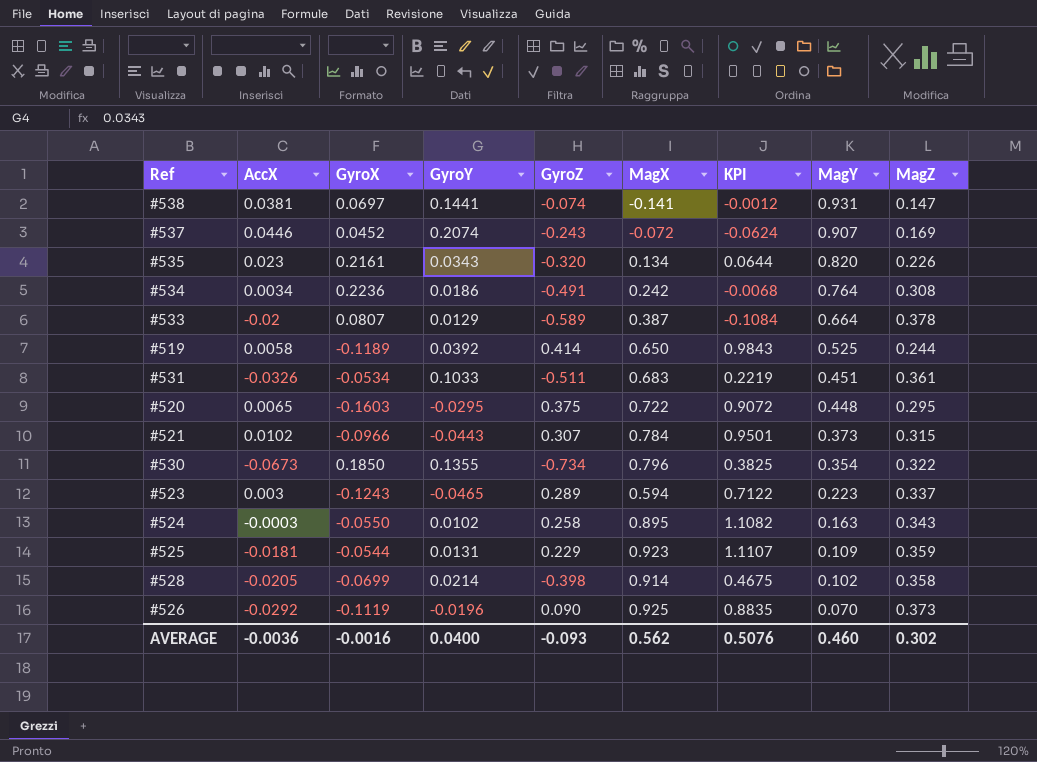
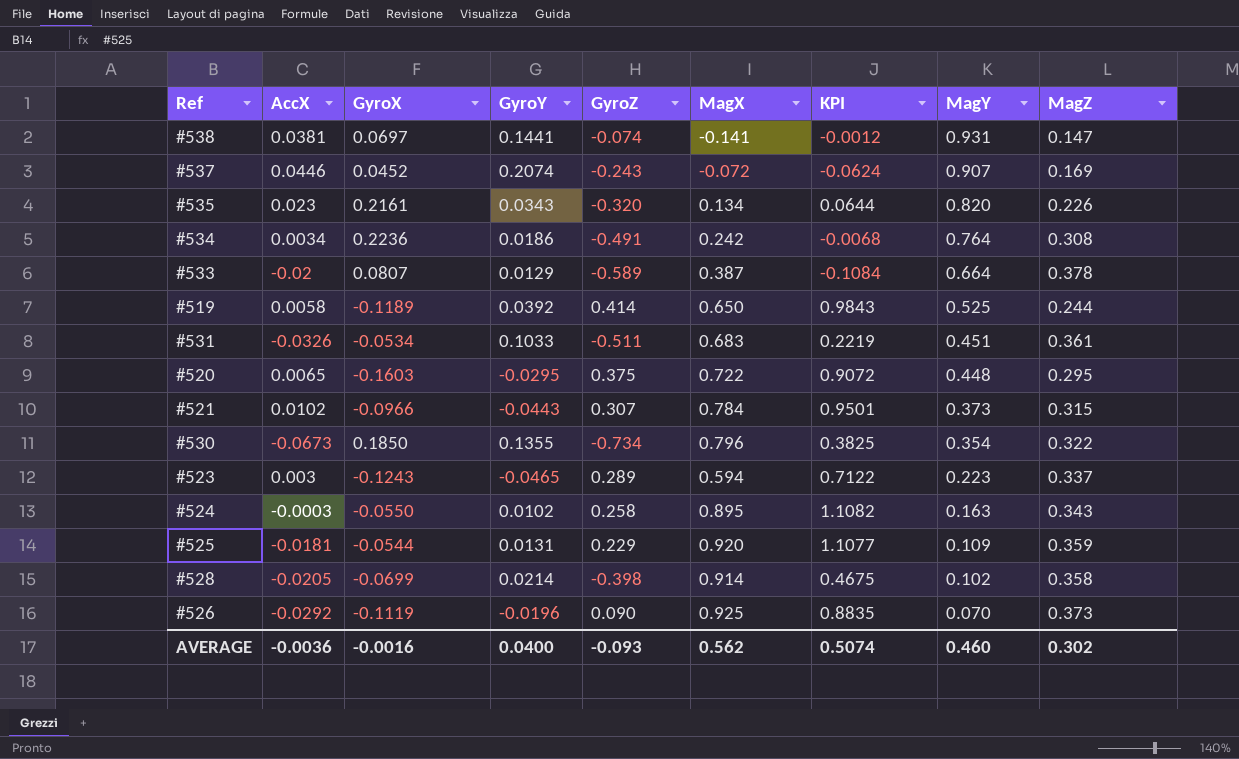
#525 | MagX: 0.923 -> 0.920
#525 | KPI: 1.1107 -> 1.1077
AVERAGE | KPI: 0.5076 -> 0.5074

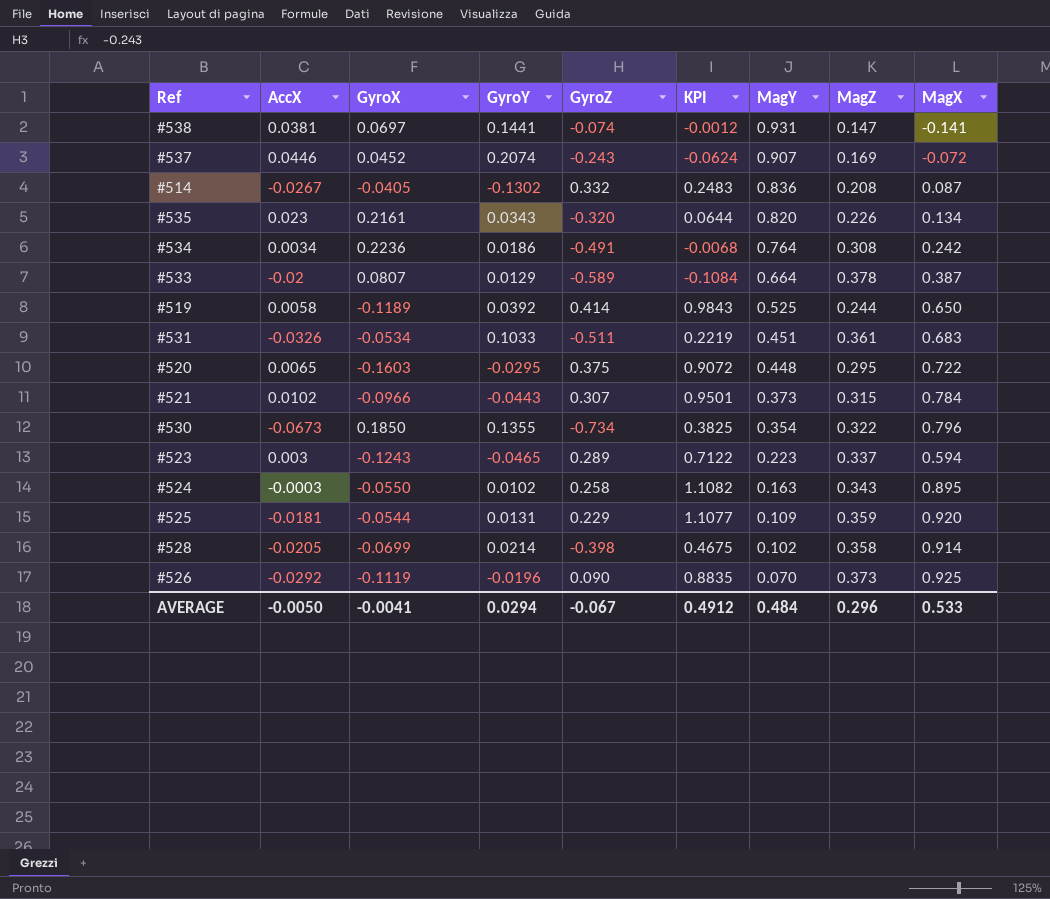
column MagX | position: 6 -> 9
row #514: none -> -0.0267 | -0.0405 | -0.1302 | 0.332 | 0.2483 | 0.836 | 0.208 | 0.087
AVERAGE | AccX: -0.0036 -> -0.0050
AVERAGE | GyroX: -0.0016 -> -0.0041
AVERAGE | GyroY: 0.0400 -> 0.0294
AVERAGE | GyroZ: -0.093 -> -0.067
AVERAGE | KPI: 0.5074 -> 0.4912
AVERAGE | MagY: 0.460 -> 0.484
AVERAGE | MagZ: 0.302 -> 0.296
AVERAGE | MagX: 0.562 -> 0.533

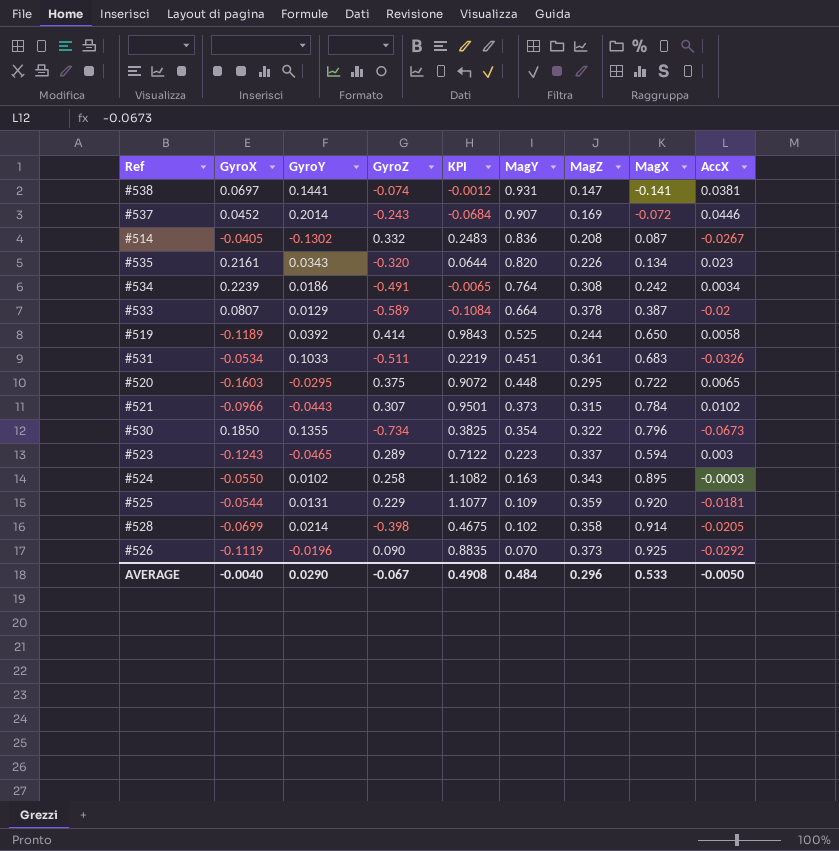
column AccX | position: 2 -> 9
#537 | GyroY: 0.2074 -> 0.2014
#537 | KPI: -0.0624 -> -0.0684
#534 | GyroX: 0.2236 -> 0.2239
#534 | KPI: -0.0068 -> -0.0065
AVERAGE | GyroX: -0.0041 -> -0.0040
AVERAGE | GyroY: 0.0294 -> 0.0290
AVERAGE | KPI: 0.4912 -> 0.4908

